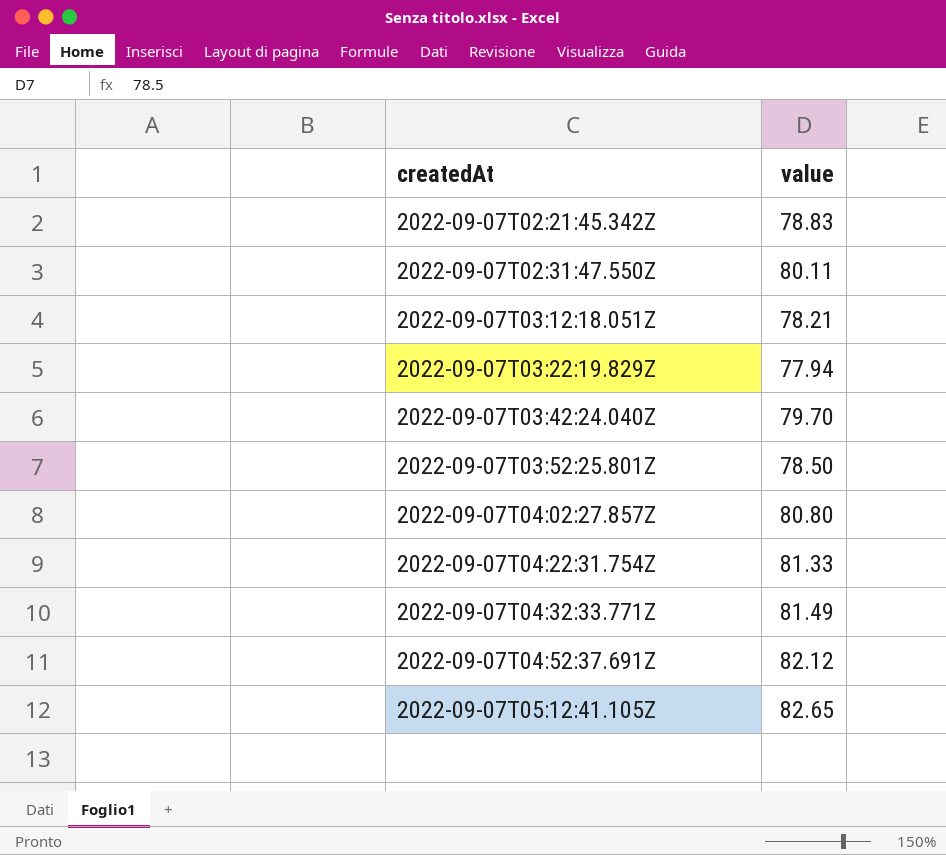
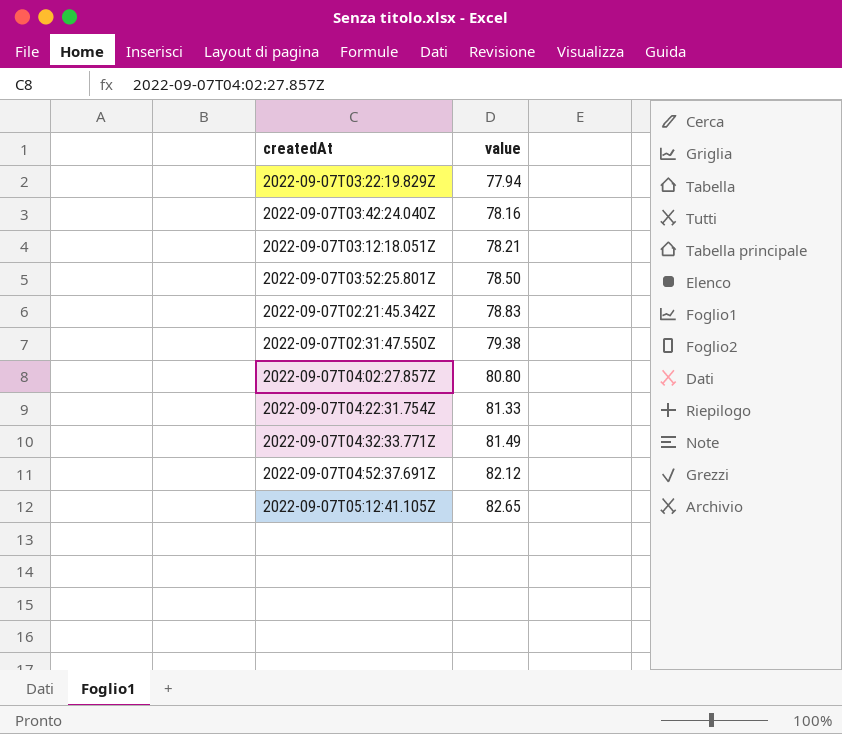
row order: createdAt ascending -> value ascending
2022-09-07T03:42:24.040Z | value: 79.70 -> 78.16
2022-09-07T02:31:47.550Z | value: 80.11 -> 79.38

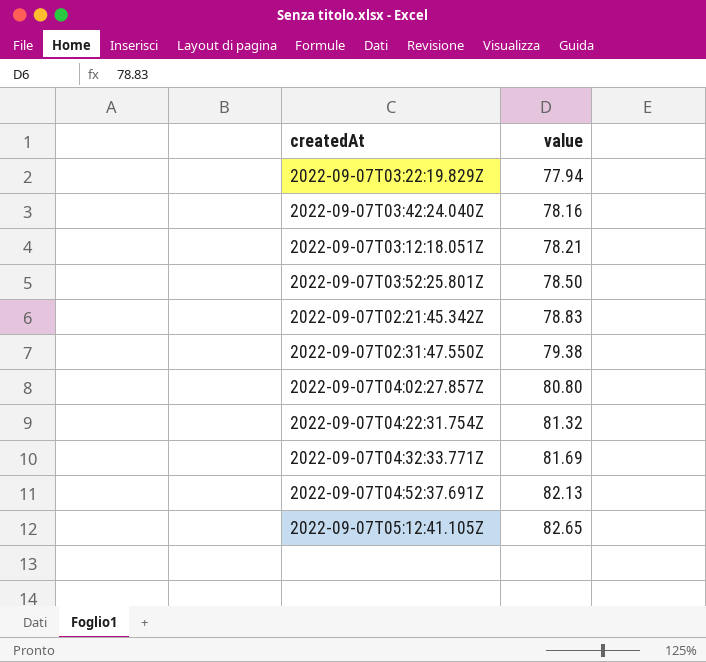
2022-09-07T04:22:31.754Z | value: 81.33 -> 81.32
2022-09-07T04:32:33.771Z | value: 81.49 -> 81.69
2022-09-07T04:52:37.691Z | value: 82.12 -> 82.13

